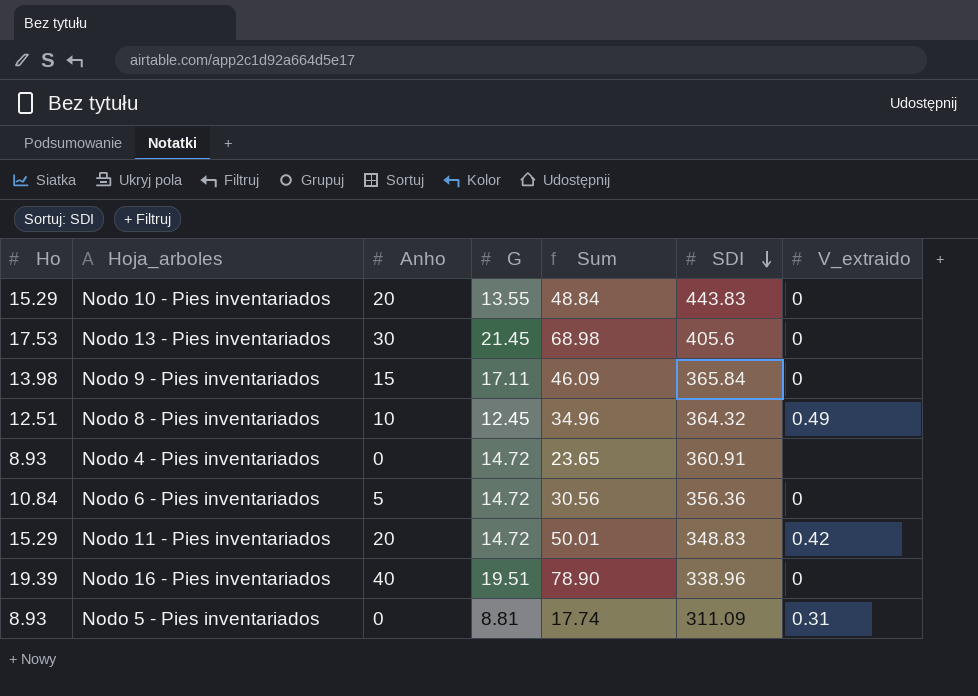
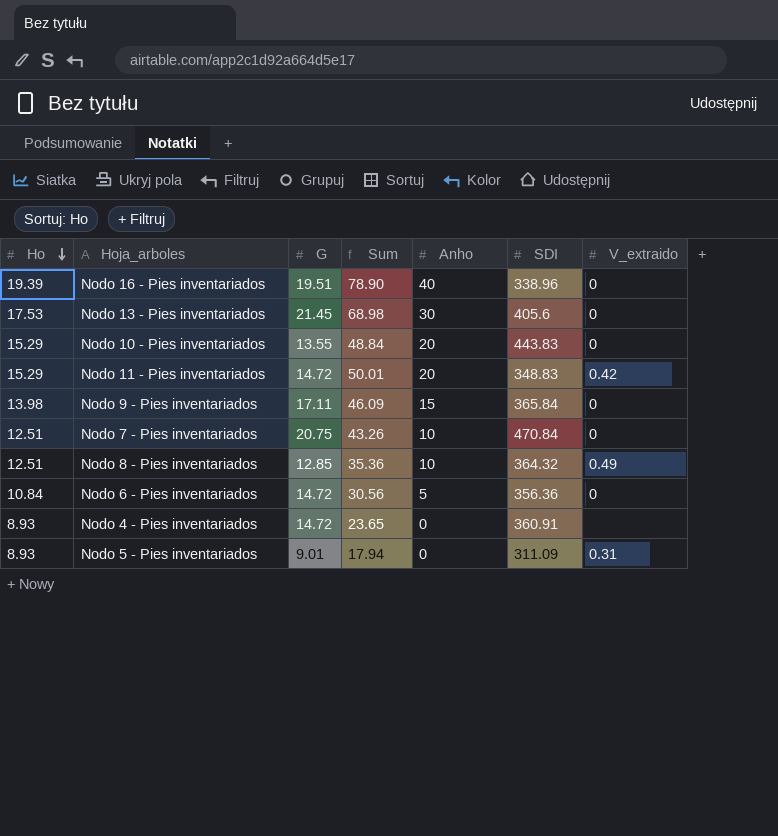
row order: SDI descending -> Ho descending
column Anho | position: 3 -> 5
row Nodo 7 - Pies inventariados: none -> 12.51 | 20.75 | 43.26 | 10 | 470.84 | 0
Nodo 8 - Pies inventariados | G: 12.45 -> 12.85
Nodo 8 - Pies inventariados | Sum: 34.96 -> 35.36
Nodo 5 - Pies inventariados | G: 8.81 -> 9.01
Nodo 5 - Pies inventariados | Sum: 17.74 -> 17.94

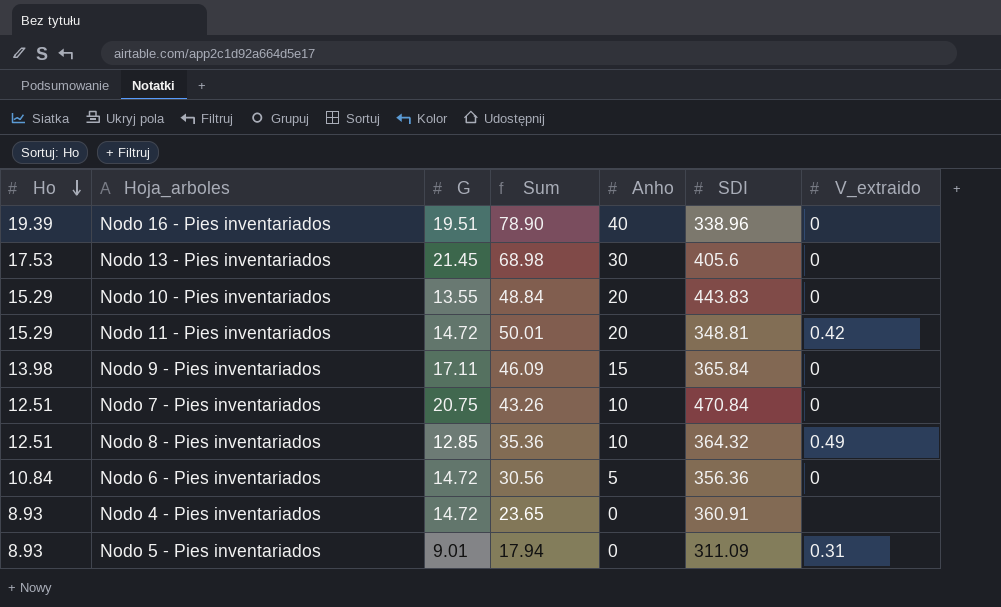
Nodo 11 - Pies inventariados | SDI: 348.83 -> 348.81

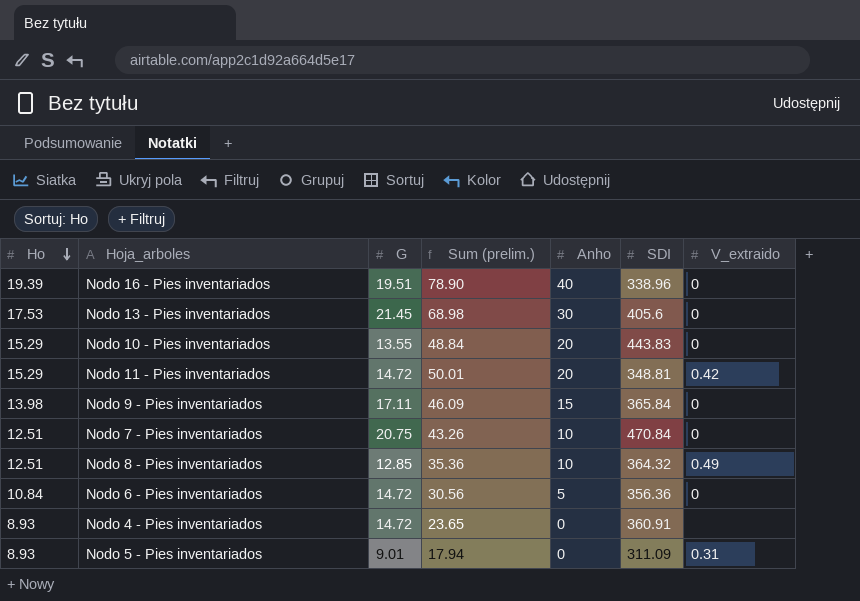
column name: Sum -> Sum (prelim.)

